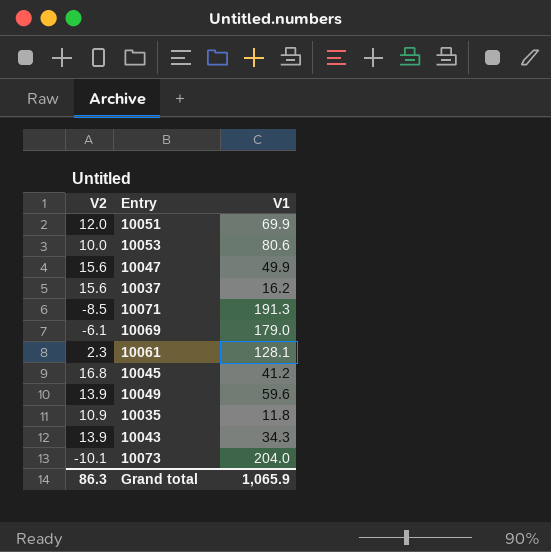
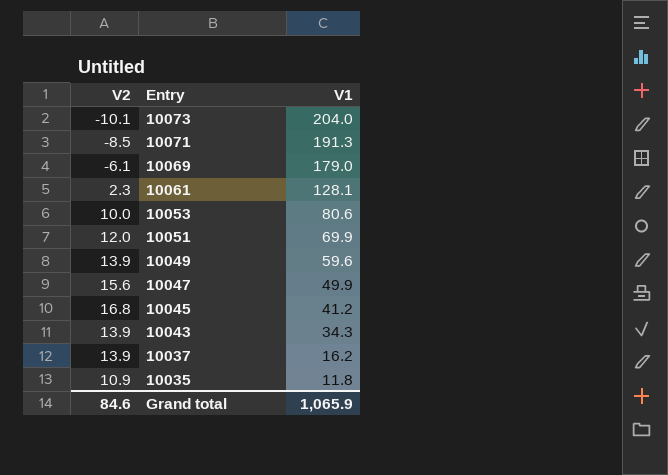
row order: none -> Entry descending
10037 | V2: 15.6 -> 13.9
Grand total | V2: 86.3 -> 84.6

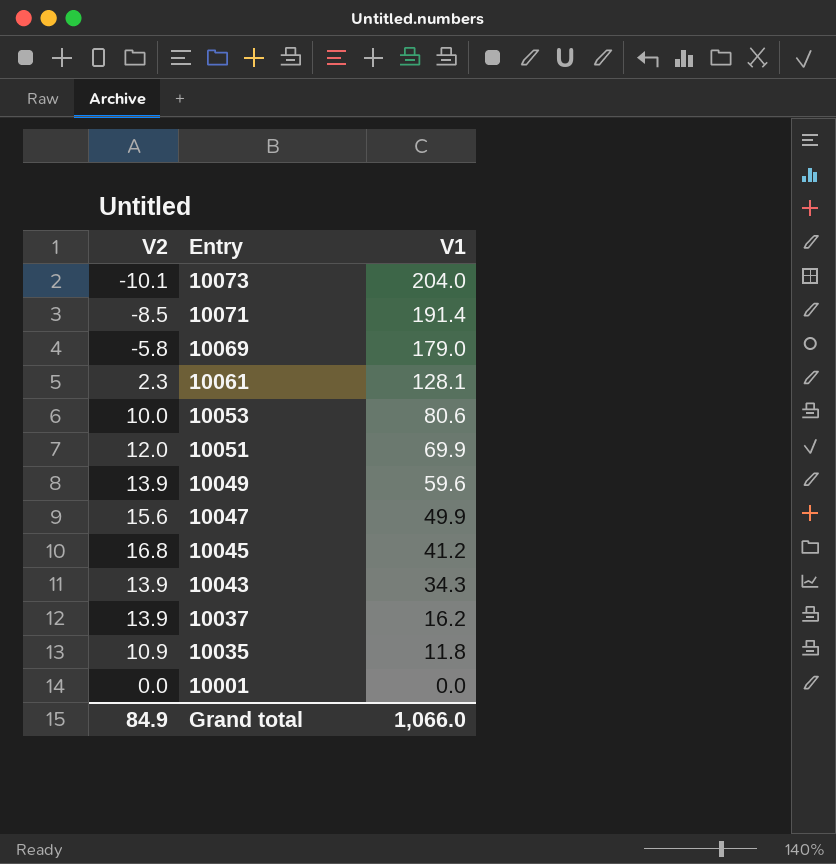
10071 | V1: 191.3 -> 191.4
10069 | V2: -6.1 -> -5.8
row 10001: none -> 0.0 | 0.0
Grand total | V2: 84.6 -> 84.9
Grand total | V1: 1,065.9 -> 1,066.0

